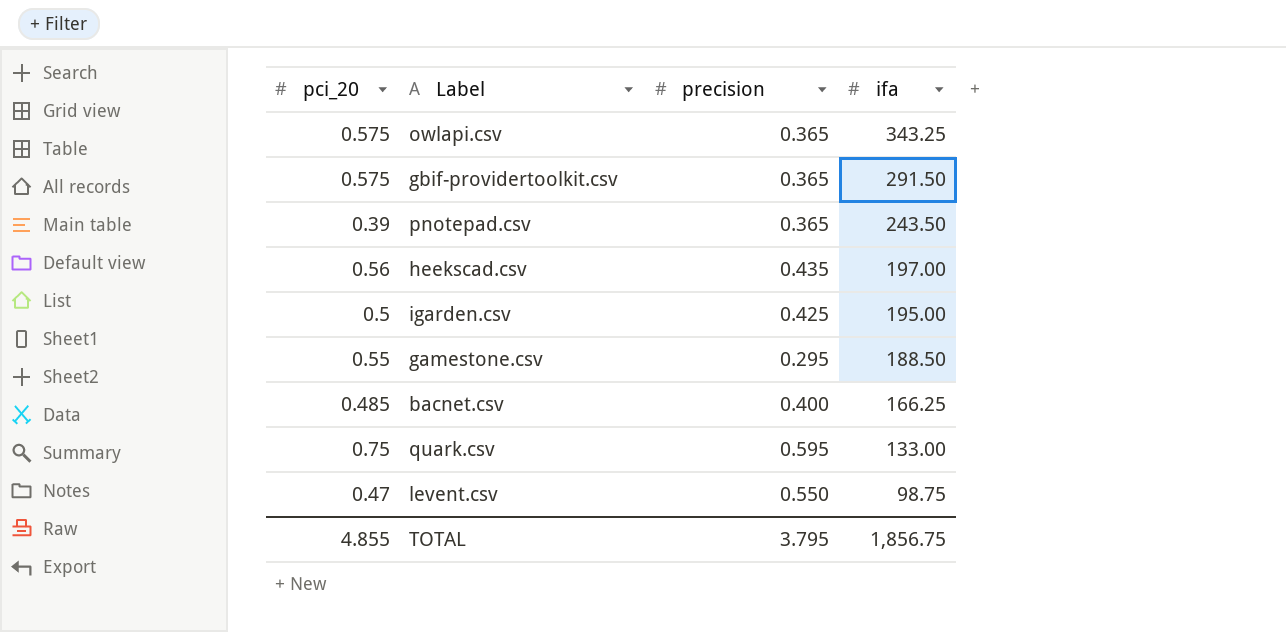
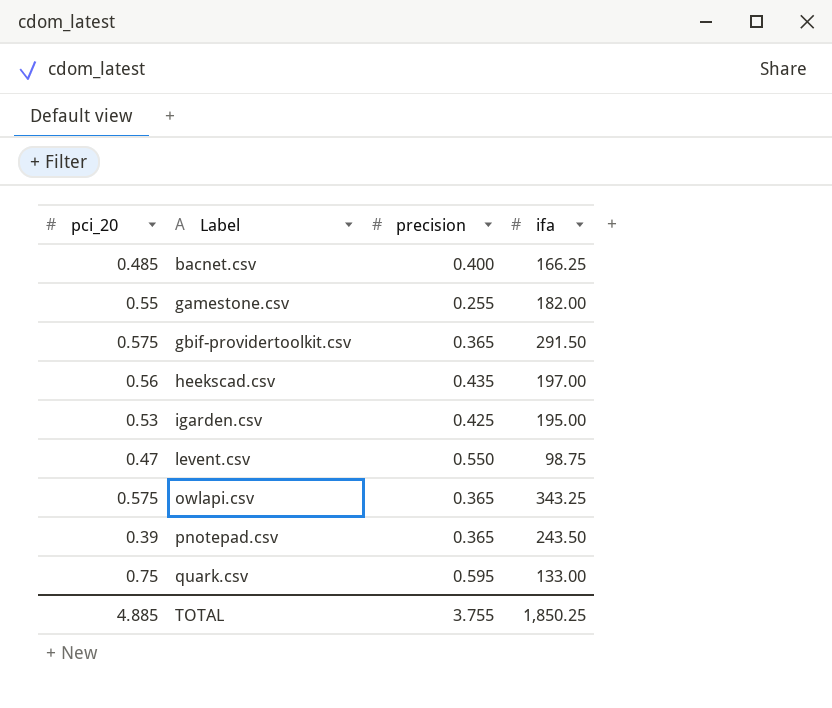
row order: ifa descending -> Label ascending
gamestone.csv | precision: 0.295 -> 0.255
gamestone.csv | ifa: 188.50 -> 182.00
igarden.csv | pci_20: 0.5 -> 0.53
TOTAL | pci_20: 4.855 -> 4.885
TOTAL | precision: 3.795 -> 3.755
TOTAL | ifa: 1,856.75 -> 1,850.25

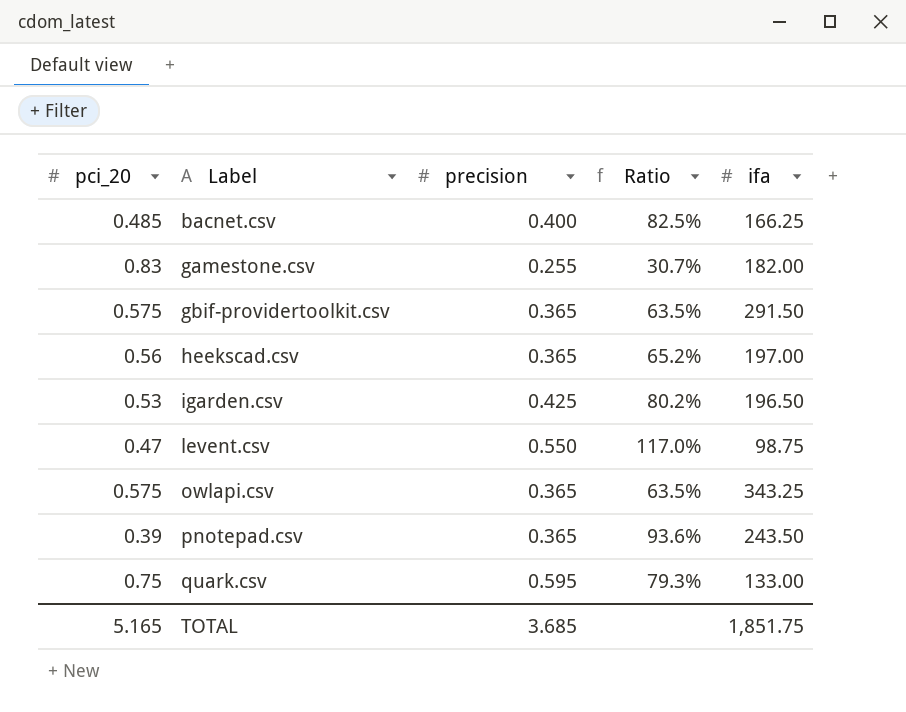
column Ratio | formula: none -> [precision] / [pci_20]
gamestone.csv | pci_20: 0.55 -> 0.83
heekscad.csv | precision: 0.435 -> 0.365
igarden.csv | ifa: 195.00 -> 196.50
TOTAL | pci_20: 4.885 -> 5.165
TOTAL | precision: 3.755 -> 3.685
TOTAL | ifa: 1,850.25 -> 1,851.75

